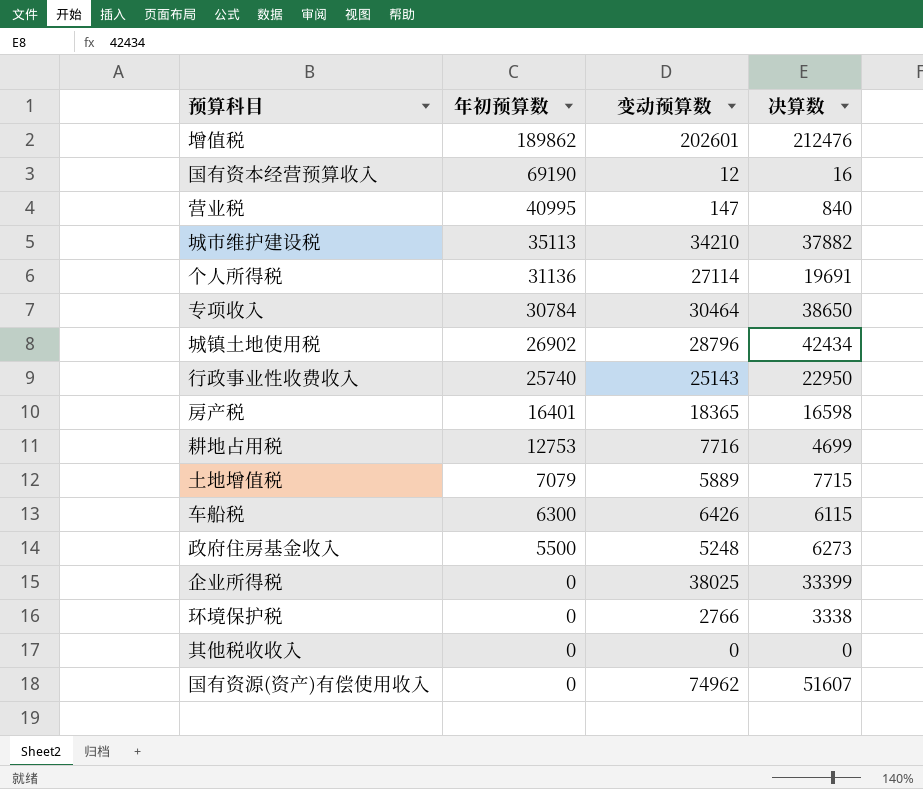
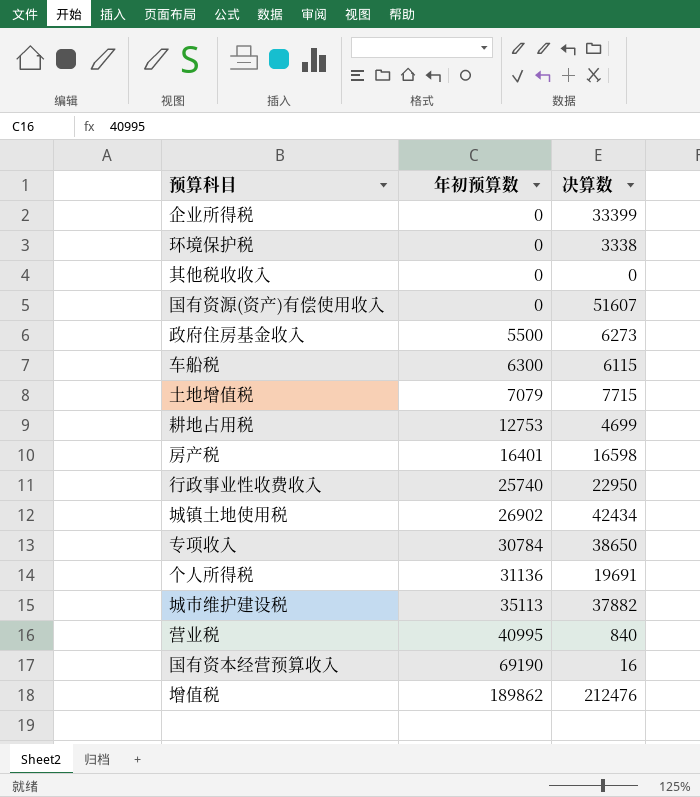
row order: 年初预算数 descending -> 年初预算数 ascending
column 变动预算数 | position: 3 -> none

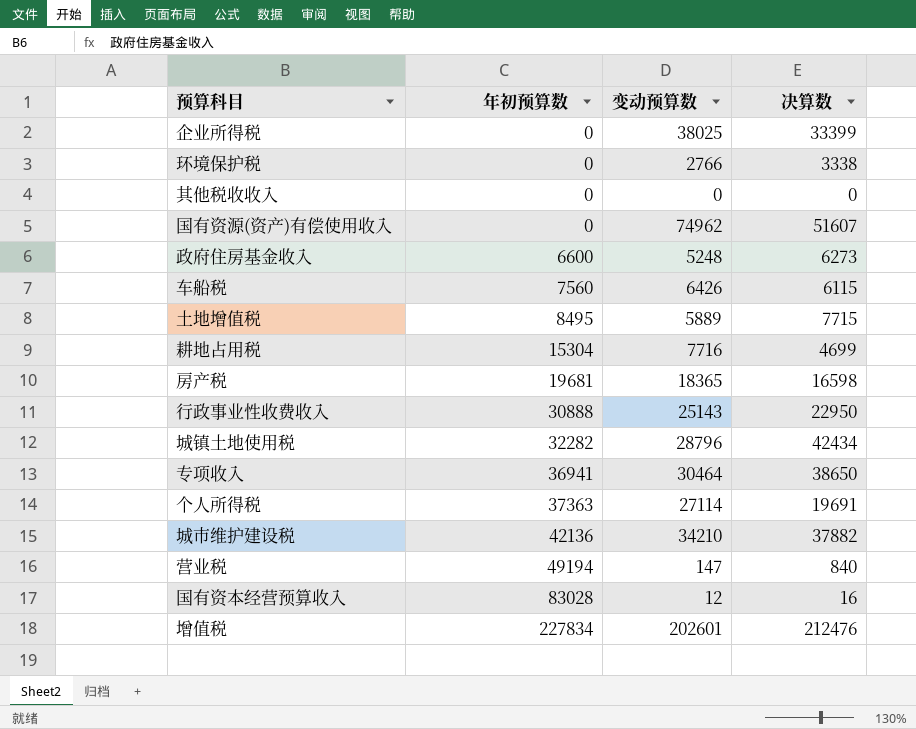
column 变动预算数 | position: none -> 3
政府住房基金收入 | 年初预算数: 5500 -> 6600
车船税 | 年初预算数: 6300 -> 7560
土地增值税 | 年初预算数: 7079 -> 8495
耕地占用税 | 年初预算数: 12753 -> 15304
房产税 | 年初预算数: 16401 -> 19681
行政事业性收费收入 | 年初预算数: 25740 -> 30888
城镇土地使用税 | 年初预算数: 26902 -> 32282
专项收入 | 年初预算数: 30784 -> 36941
个人所得税 | 年初预算数: 31136 -> 37363
城市维护建设税 | 年初预算数: 35113 -> 42136
营业税 | 年初预算数: 40995 -> 49194
国有资本经营预算收入 | 年初预算数: 69190 -> 83028
增值税 | 年初预算数: 189862 -> 227834

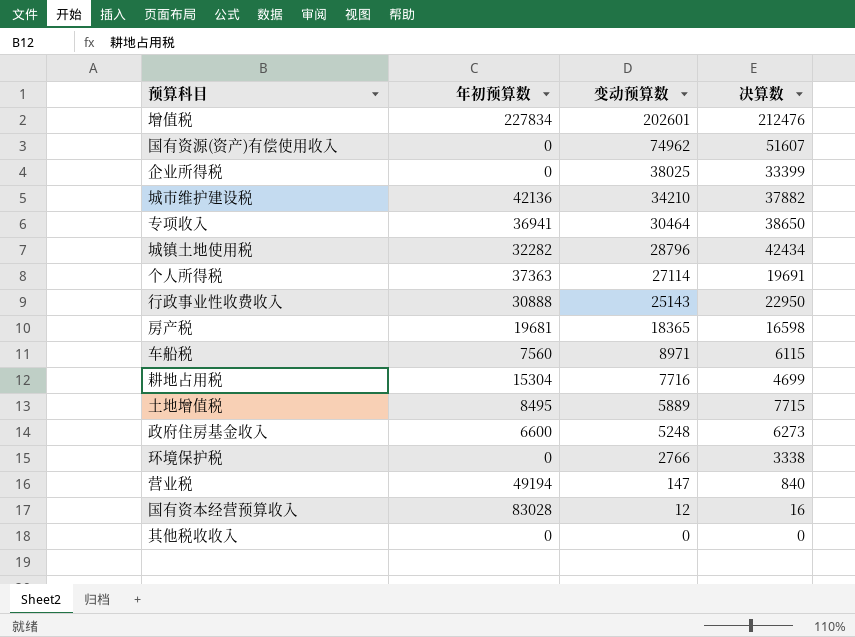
row order: 年初预算数 ascending -> 变动预算数 descending
车船税 | 变动预算数: 6426 -> 8971

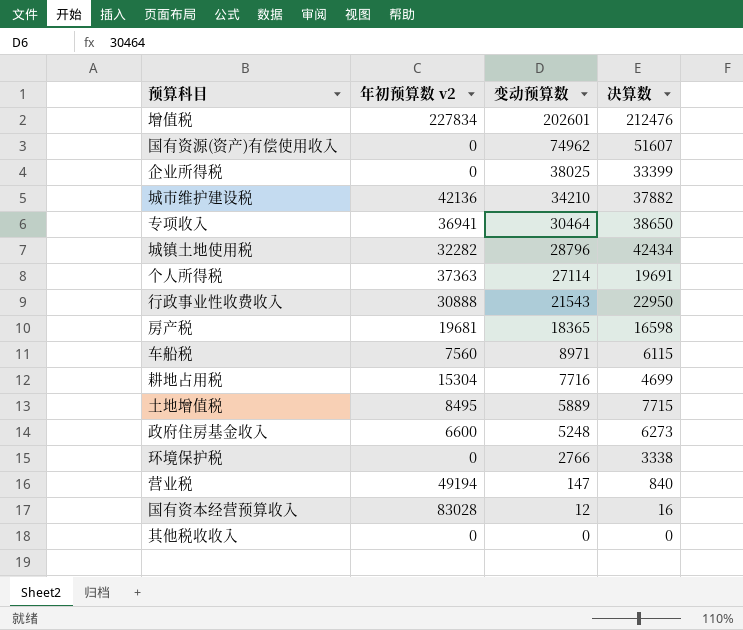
column name: 年初预算数 -> 年初预算数 v2
行政事业性收费收入 | 变动预算数: 25143 -> 21543

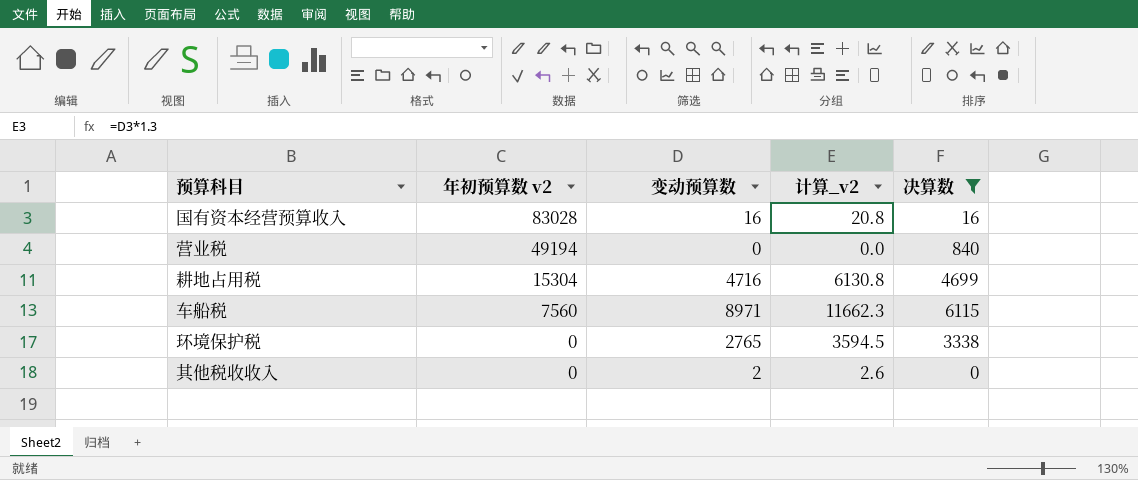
filter: none -> 决算数 <= 6115
row order: 变动预算数 descending -> 年初预算数 v2 descending
column 计算_v2 | formula: none -> [变动预算数] * 1.3
国有资本经营预算收入 | 变动预算数: 12 -> 16
营业税 | 变动预算数: 147 -> 0
耕地占用税 | 变动预算数: 7716 -> 4716
环境保护税 | 变动预算数: 2766 -> 2765
其他税收收入 | 变动预算数: 0 -> 2

